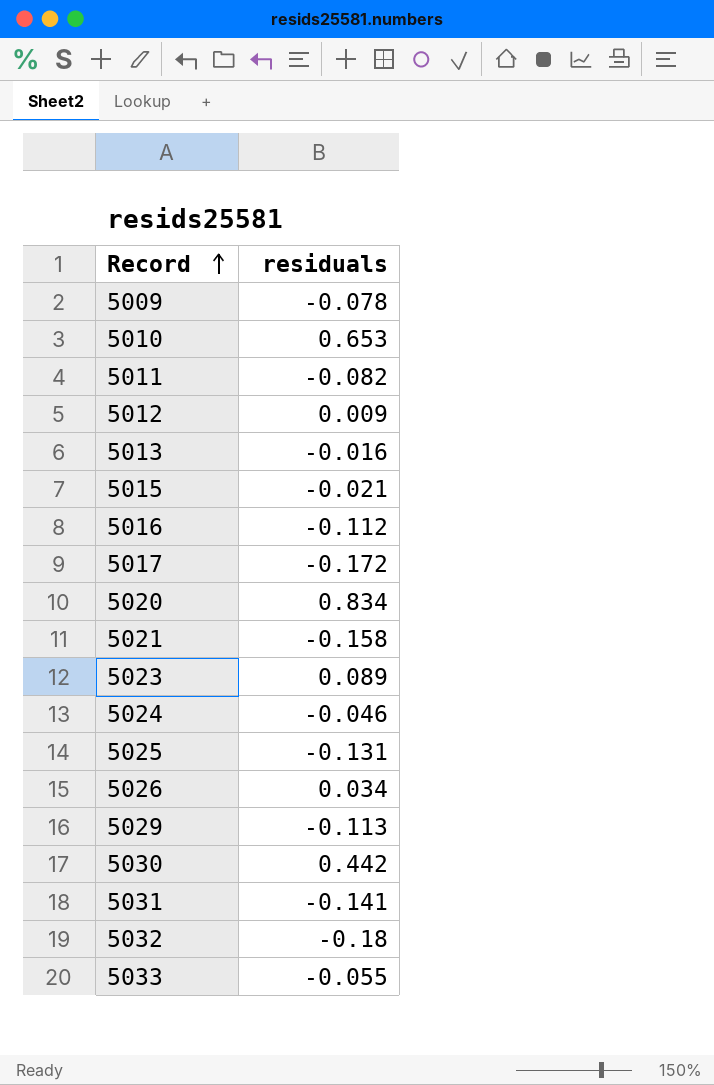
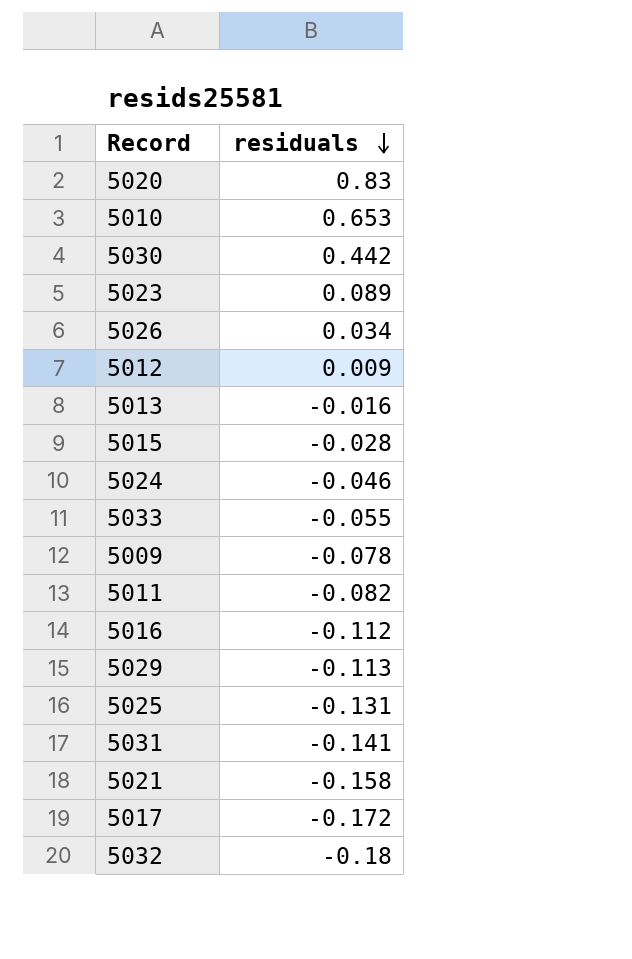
row order: Record ascending -> residuals descending
5020 | residuals: 0.834 -> 0.83
5015 | residuals: -0.021 -> -0.028

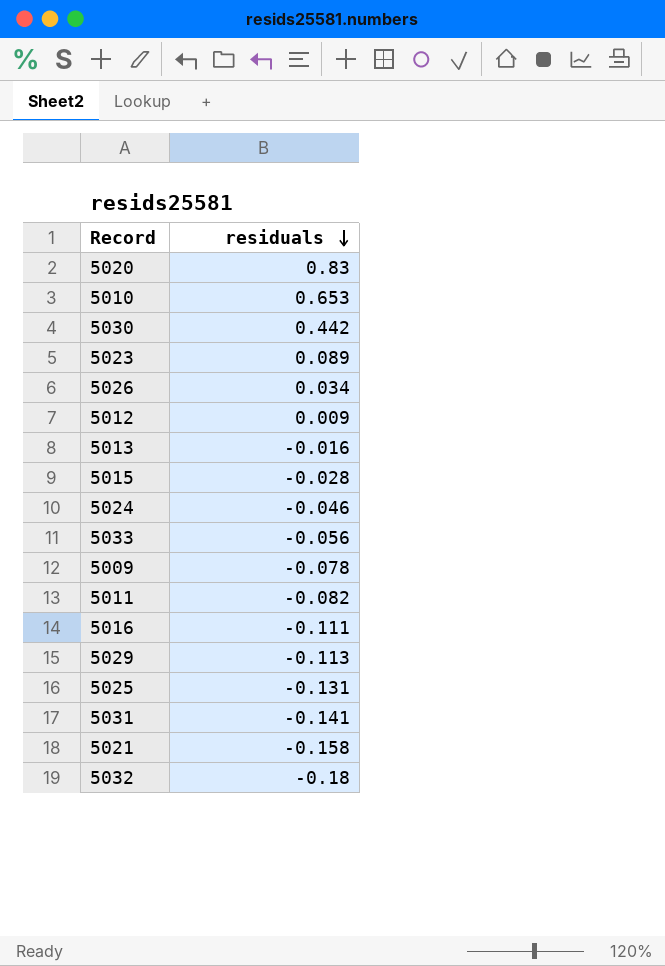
row 5017: -0.172 -> none
5033 | residuals: -0.055 -> -0.056
5016 | residuals: -0.112 -> -0.111

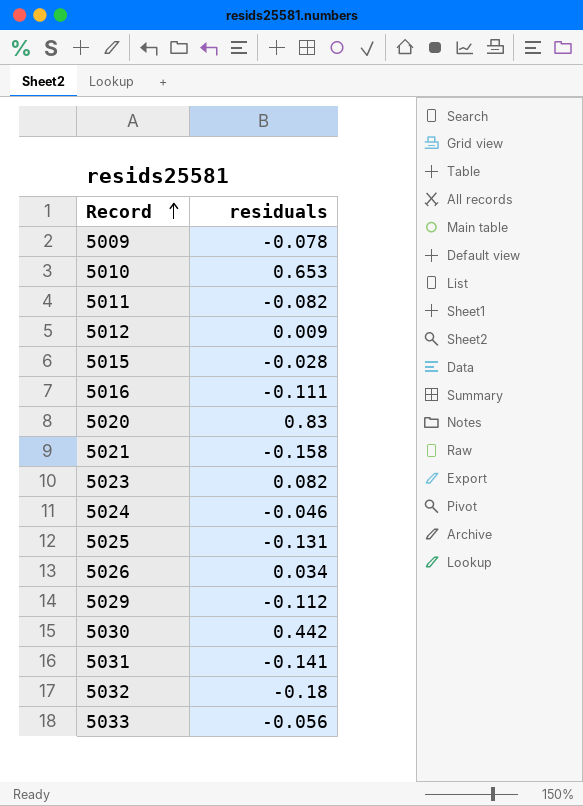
row order: residuals descending -> Record ascending
row 5013: -0.016 -> none
5023 | residuals: 0.089 -> 0.082
5029 | residuals: -0.113 -> -0.112

